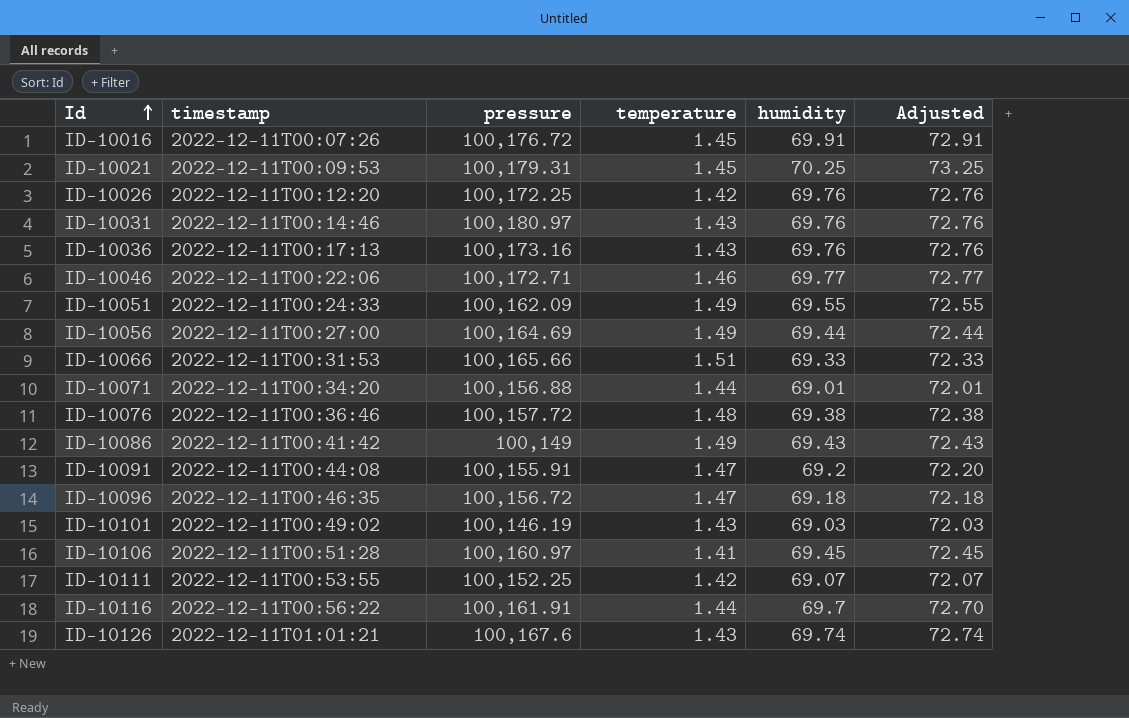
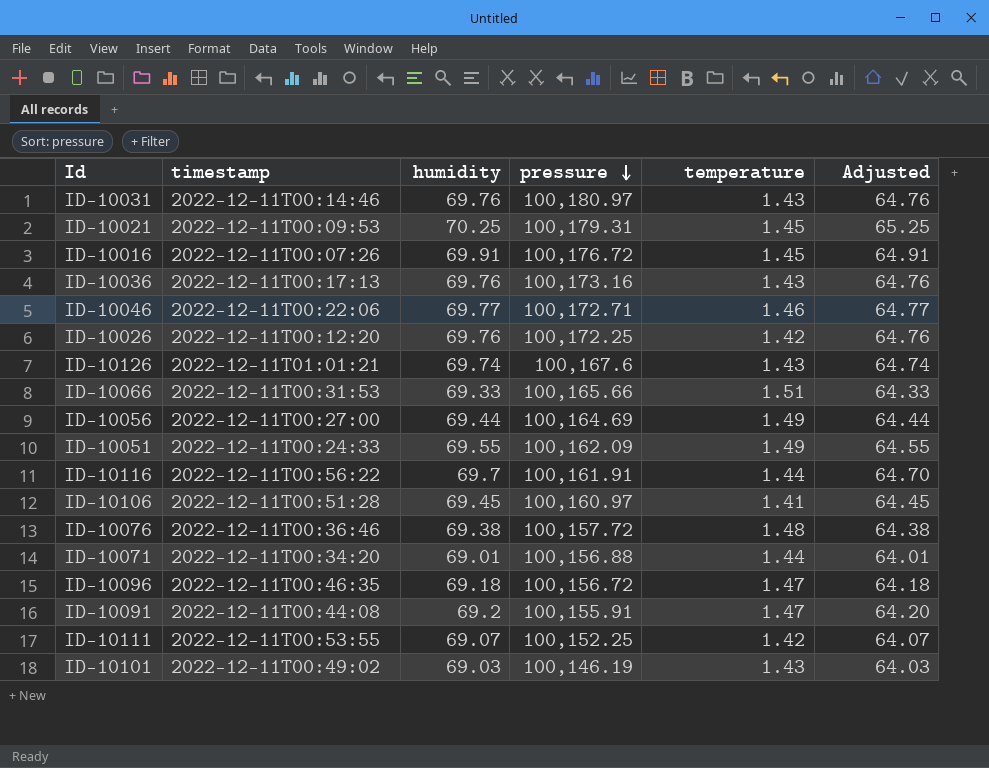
row order: Id ascending -> pressure descending
column humidity | position: 5 -> 3
column Adjusted | formula: [humidity] + 3 -> [humidity] - 5
row ID-10086: 2022-12-11T00:41:42 | 100,149 | 1.49 | 69.43 | 72.43 -> none

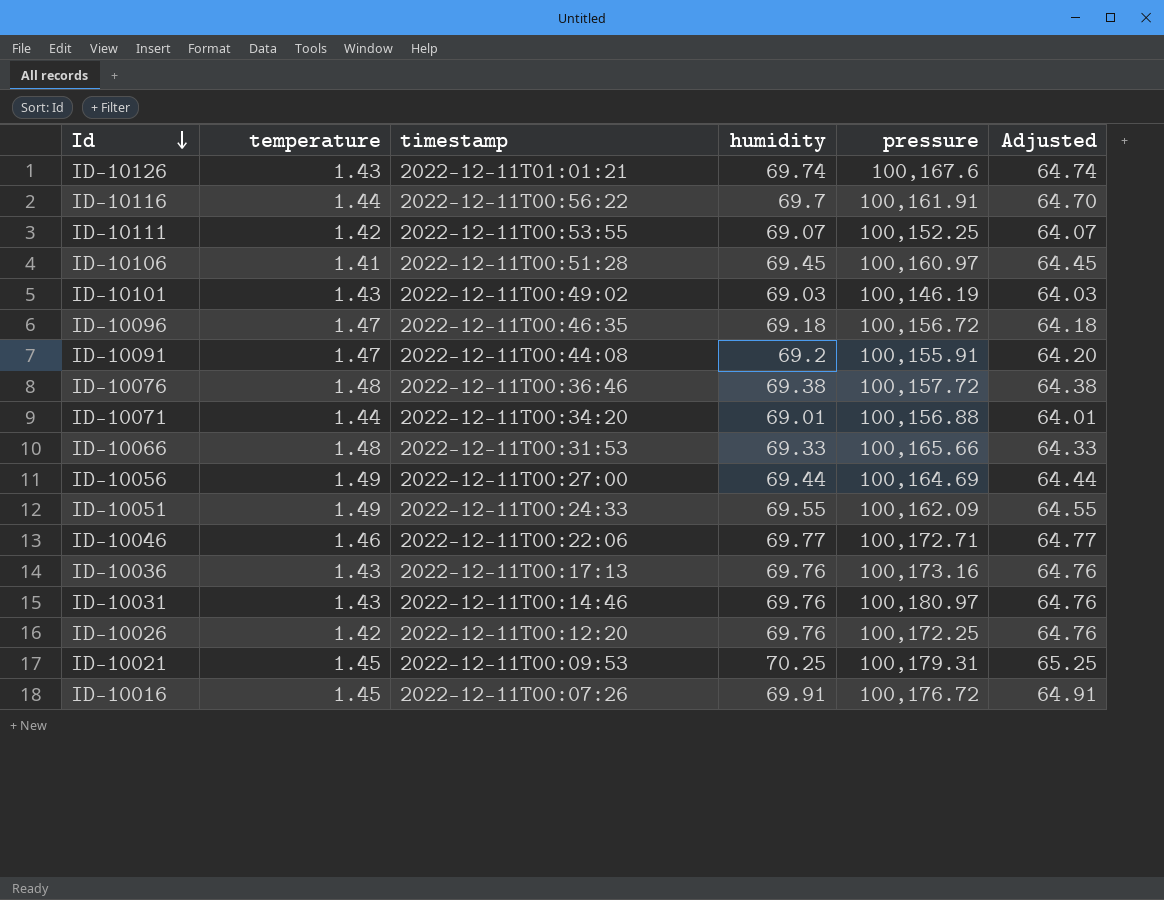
row order: pressure descending -> Id descending
column temperature | position: 5 -> 2
ID-10066 | temperature: 1.51 -> 1.48

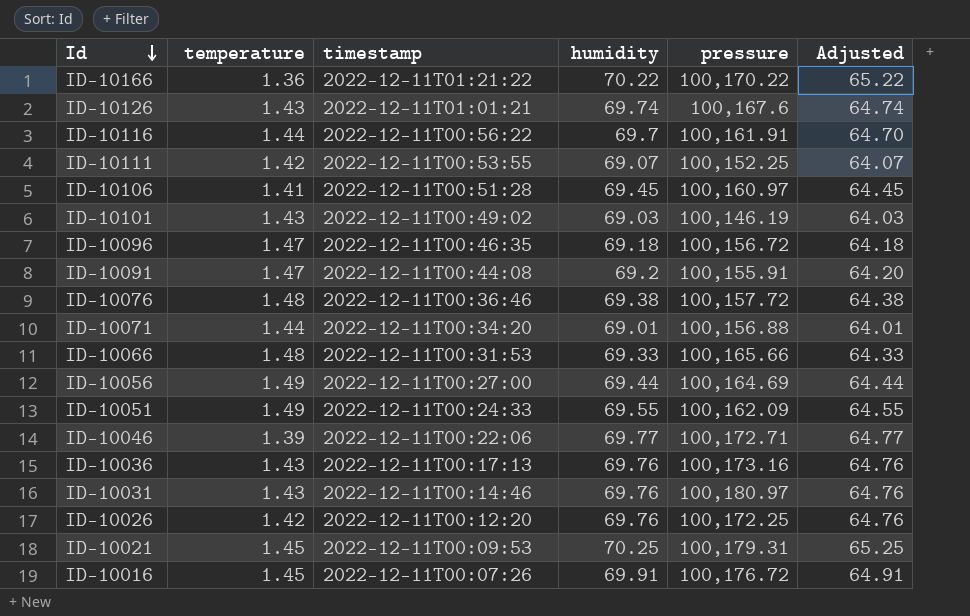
row ID-10166: none -> 1.36 | 2022-12-11T01:21:22 | 70.22 | 100,170.22 | 65.22
ID-10046 | temperature: 1.46 -> 1.39

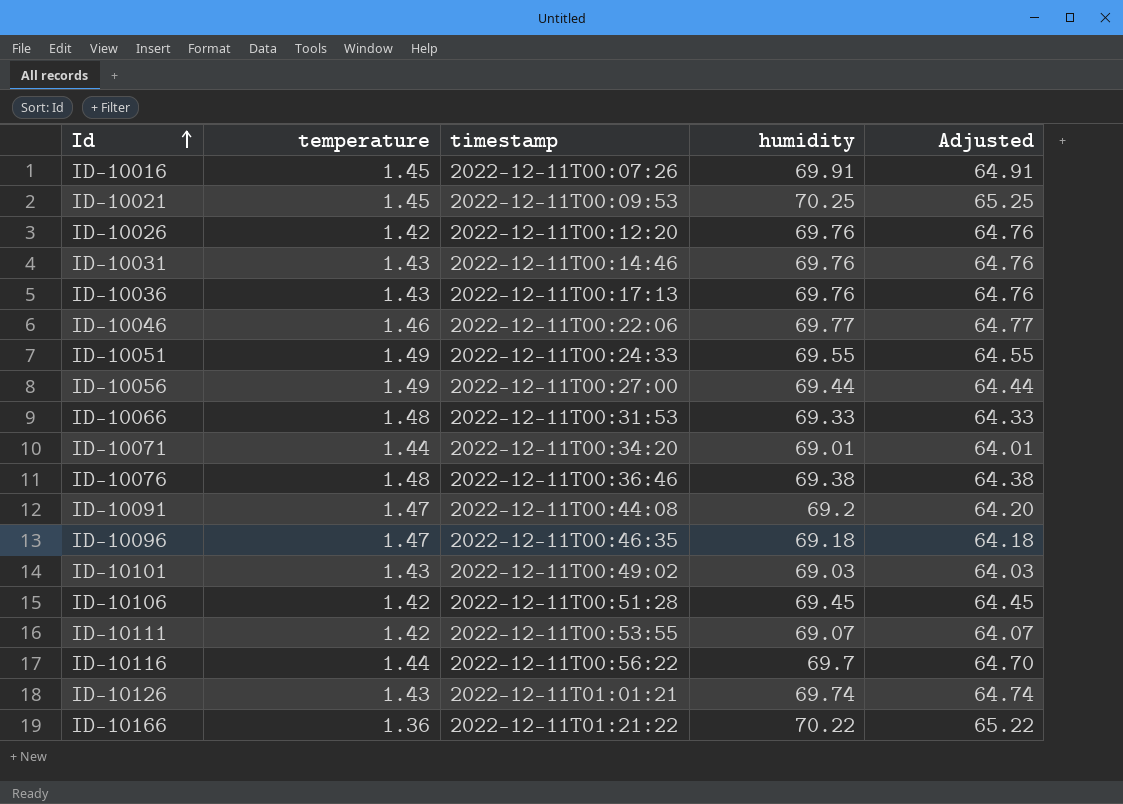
row order: Id descending -> Id ascending
column pressure | position: 5 -> none
ID-10046 | temperature: 1.39 -> 1.46
ID-10106 | temperature: 1.41 -> 1.42

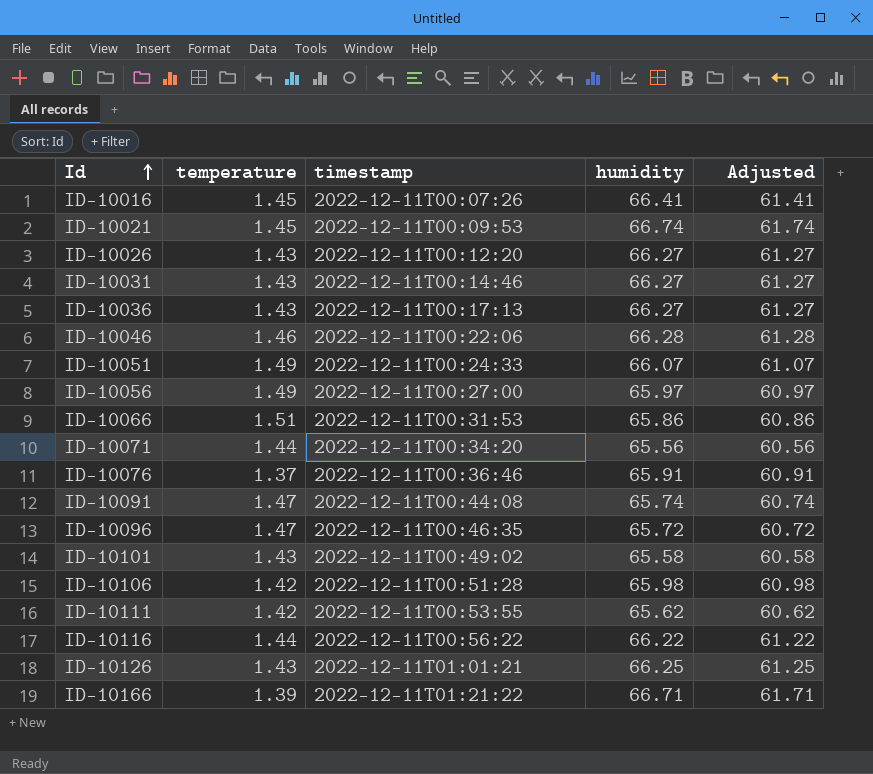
ID-10016 | humidity: 69.91 -> 66.41
ID-10016 | Adjusted: 64.91 -> 61.41
ID-10021 | humidity: 70.25 -> 66.74
ID-10021 | Adjusted: 65.25 -> 61.74
ID-10026 | temperature: 1.42 -> 1.43
ID-10026 | humidity: 69.76 -> 66.27
ID-10026 | Adjusted: 64.76 -> 61.27
ID-10031 | humidity: 69.76 -> 66.27
ID-10031 | Adjusted: 64.76 -> 61.27
ID-10036 | humidity: 69.76 -> 66.27
ID-10036 | Adjusted: 64.76 -> 61.27
ID-10046 | humidity: 69.77 -> 66.28
ID-10046 | Adjusted: 64.77 -> 61.28
ID-10051 | humidity: 69.55 -> 66.07
ID-10051 | Adjusted: 64.55 -> 61.07
ID-10056 | humidity: 69.44 -> 65.97
ID-10056 | Adjusted: 64.44 -> 60.97
ID-10066 | temperature: 1.48 -> 1.51
ID-10066 | humidity: 69.33 -> 65.86
ID-10066 | Adjusted: 64.33 -> 60.86
ID-10071 | humidity: 69.01 -> 65.56
ID-10071 | Adjusted: 64.01 -> 60.56
ID-10076 | temperature: 1.48 -> 1.37
ID-10076 | humidity: 69.38 -> 65.91
ID-10076 | Adjusted: 64.38 -> 60.91
ID-10091 | humidity: 69.2 -> 65.74
ID-10091 | Adjusted: 64.20 -> 60.74
ID-10096 | humidity: 69.18 -> 65.72
ID-10096 | Adjusted: 64.18 -> 60.72
ID-10101 | humidity: 69.03 -> 65.58
ID-10101 | Adjusted: 64.03 -> 60.58
ID-10106 | humidity: 69.45 -> 65.98
ID-10106 | Adjusted: 64.45 -> 60.98
ID-10111 | humidity: 69.07 -> 65.62
ID-10111 | Adjusted: 64.07 -> 60.62
ID-10116 | humidity: 69.7 -> 66.22
ID-10116 | Adjusted: 64.70 -> 61.22
ID-10126 | humidity: 69.74 -> 66.25
ID-10126 | Adjusted: 64.74 -> 61.25
ID-10166 | temperature: 1.36 -> 1.39
ID-10166 | humidity: 70.22 -> 66.71
ID-10166 | Adjusted: 65.22 -> 61.71

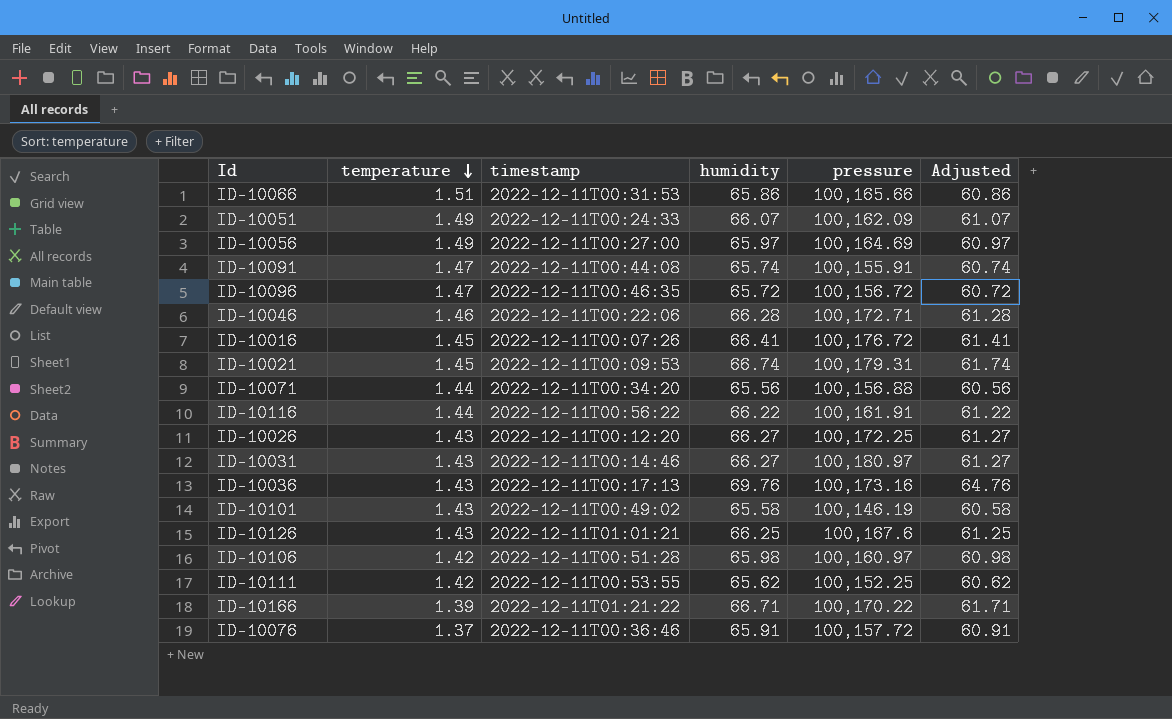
row order: Id ascending -> temperature descending
column pressure | position: none -> 5
ID-10036 | humidity: 66.27 -> 69.76
ID-10036 | Adjusted: 61.27 -> 64.76

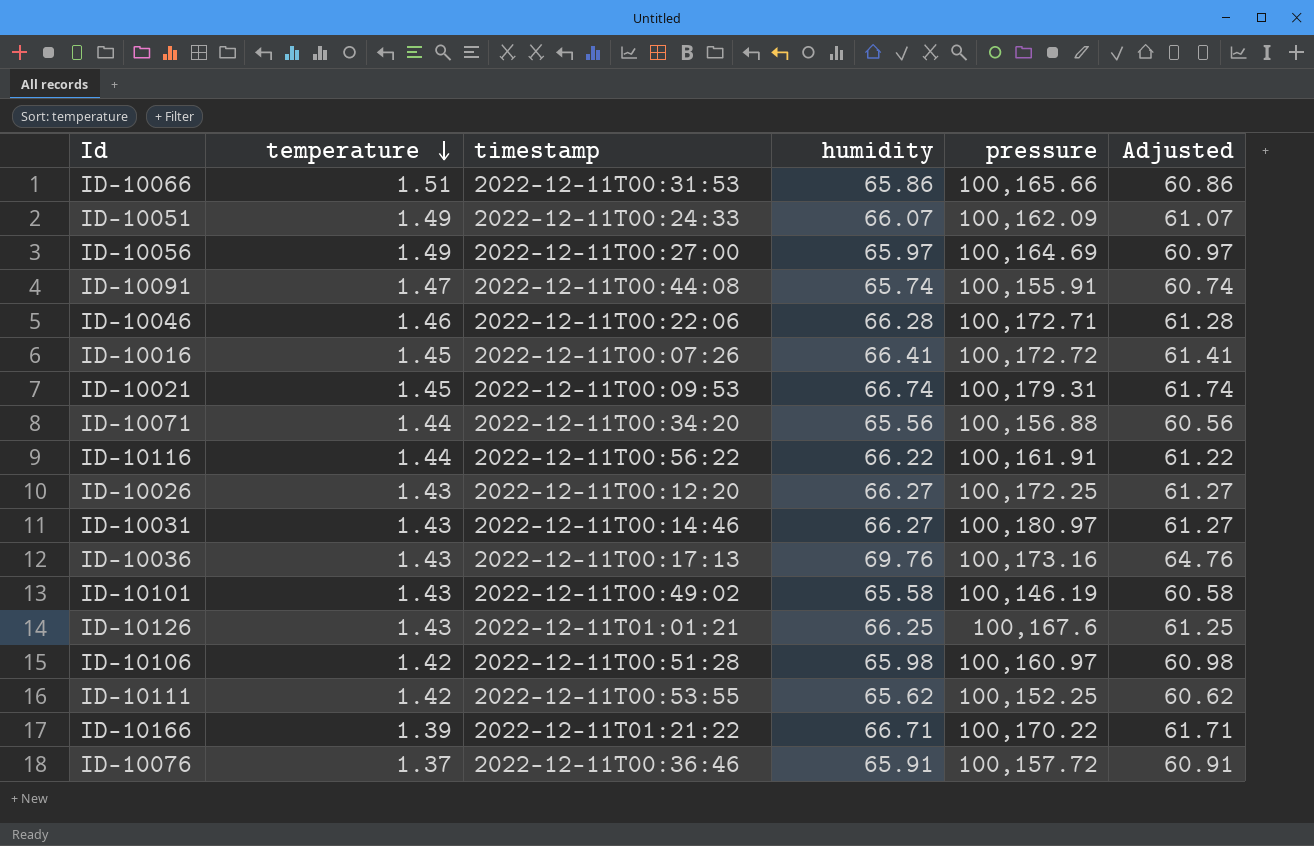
row ID-10096: 1.47 | 2022-12-11T00:46:35 | 65.72 | 100,156.72 | 60.72 -> none
ID-10016 | pressure: 100,176.72 -> 100,172.72

